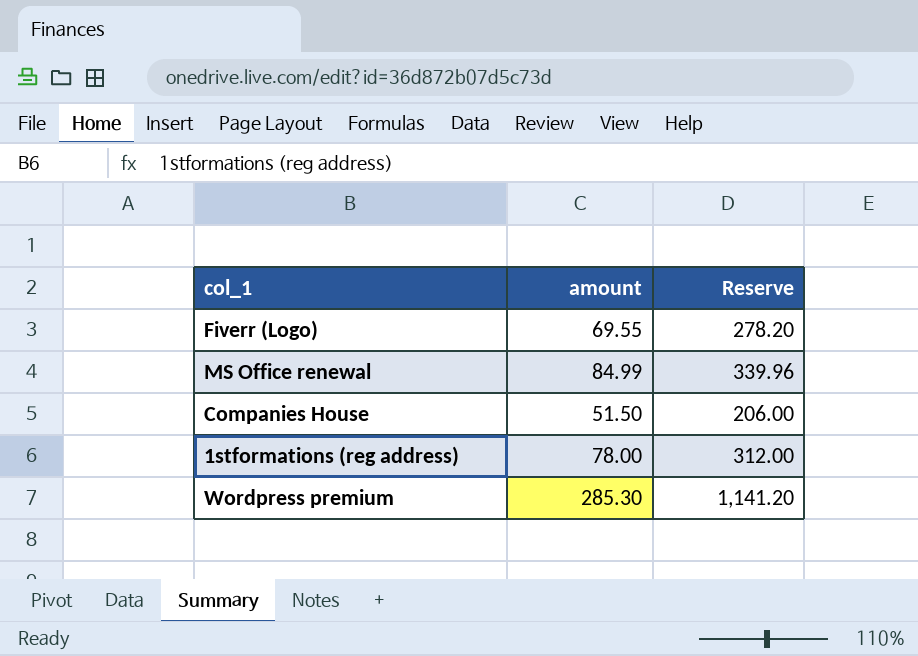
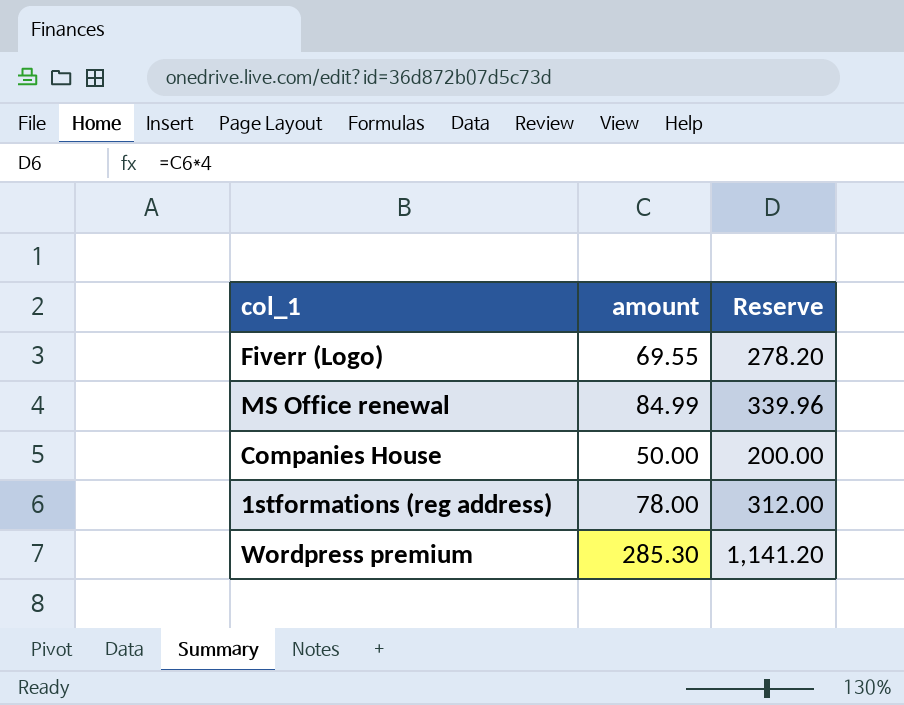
Companies House | amount: 51.50 -> 50.00
Companies House | Reserve: 206.00 -> 200.00

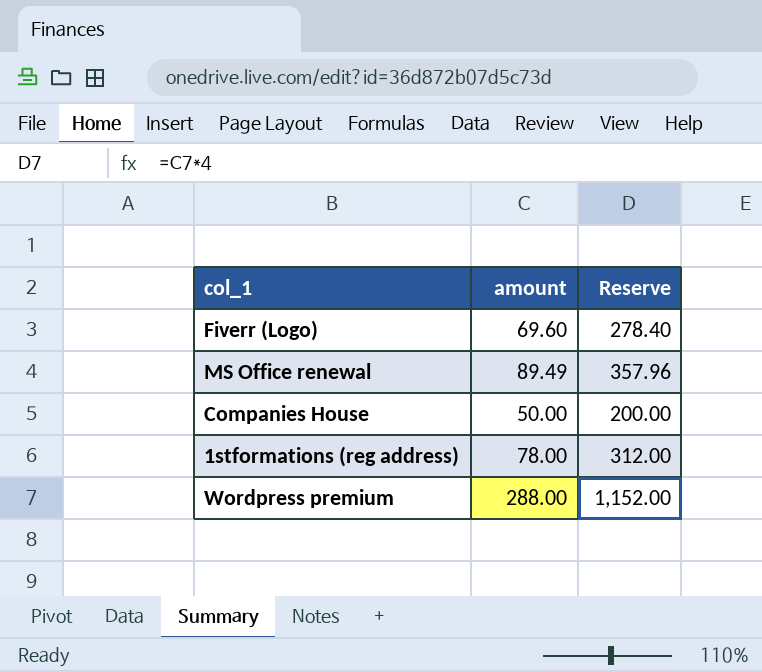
Fiverr (Logo) | amount: 69.55 -> 69.60
Fiverr (Logo) | Reserve: 278.20 -> 278.40
MS Office renewal | amount: 84.99 -> 89.49
MS Office renewal | Reserve: 339.96 -> 357.96
Wordpress premium | amount: 285.30 -> 288.00
Wordpress premium | Reserve: 1,141.20 -> 1,152.00

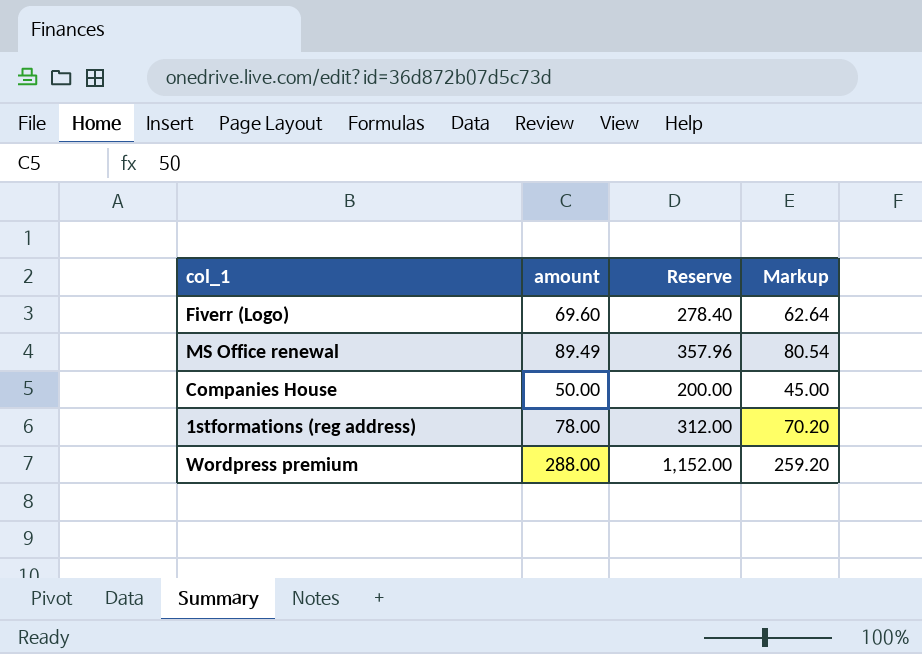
column Markup | formula: none -> [amount] * 0.9

